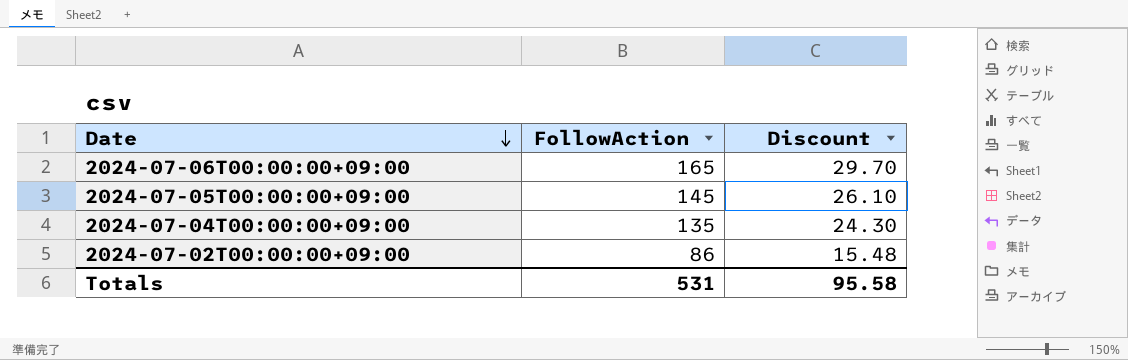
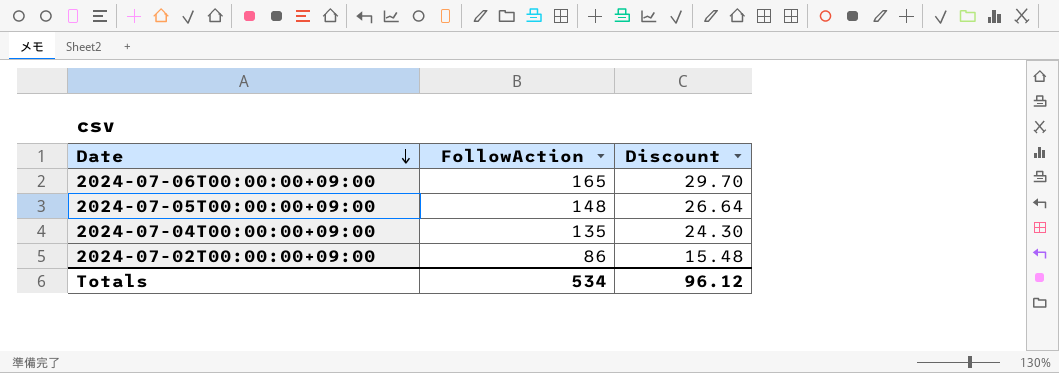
2024-07-05T00:00:00+09:00 | FollowAction: 145 -> 148
2024-07-05T00:00:00+09:00 | Discount: 26.10 -> 26.64
Totals | FollowAction: 531 -> 534
Totals | Discount: 95.58 -> 96.12

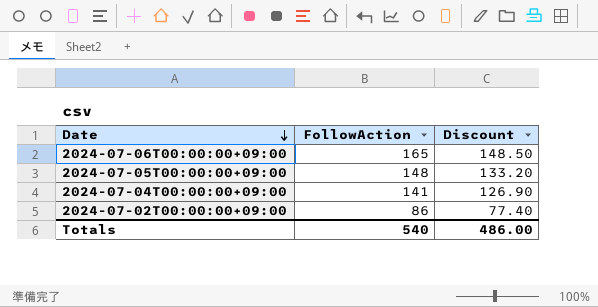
column Discount | formula: [FollowAction] * 0.18 -> [FollowAction] * 0.9
2024-07-04T00:00:00+09:00 | FollowAction: 135 -> 141
Totals | FollowAction: 534 -> 540
Totals | Discount: 96.12 -> 486.00

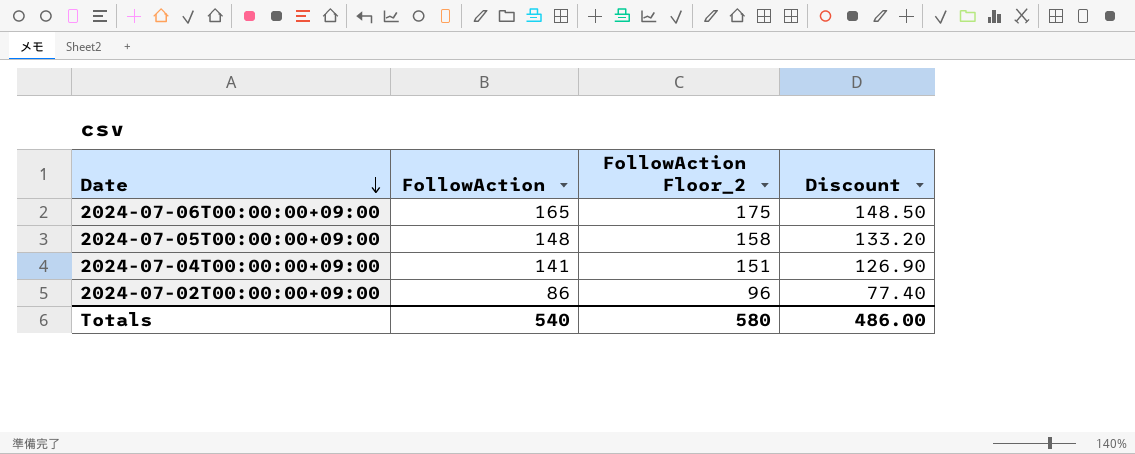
column FollowAction Floor_2 | formula: none -> [FollowAction] + 10

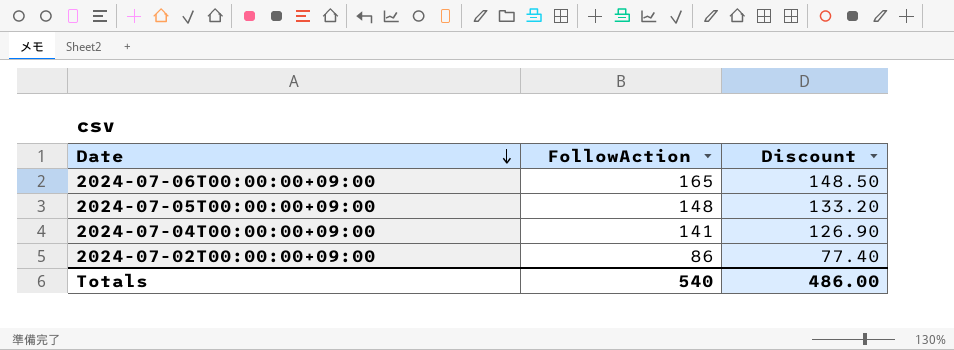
column FollowAction Floor_2 | formula: [FollowAction] + 10 -> none

